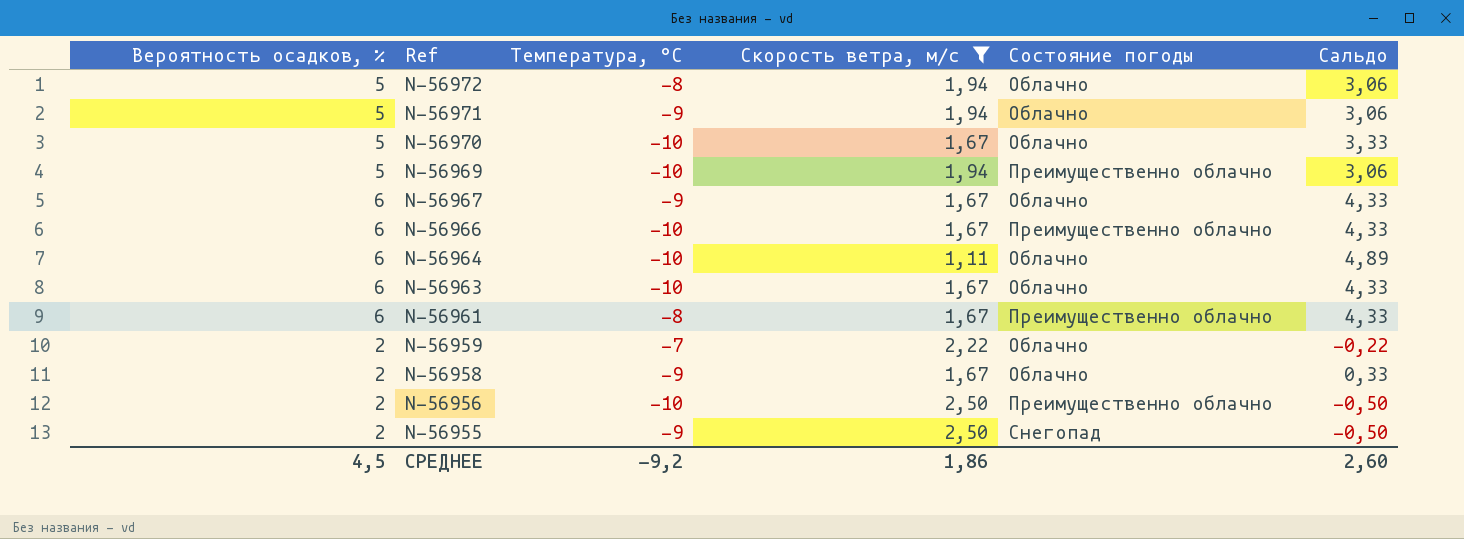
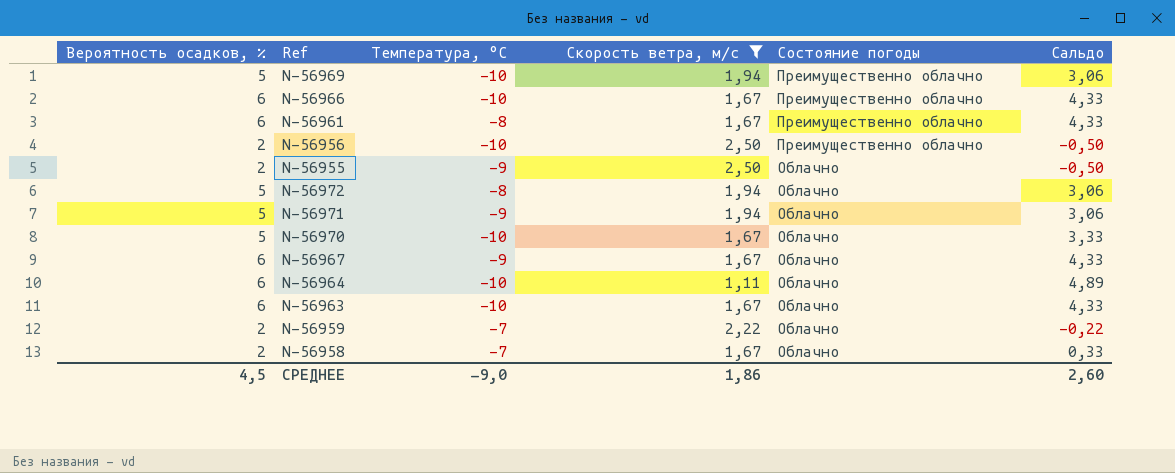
row order: Ref descending -> Состояние погоды descending
N-56955 | Состояние погоды: Снегопад -> Облачно
N-56958 | Температура, °C: -9 -> -7
СРЕДНЕЕ | Температура, °C: -9,2 -> -9,0

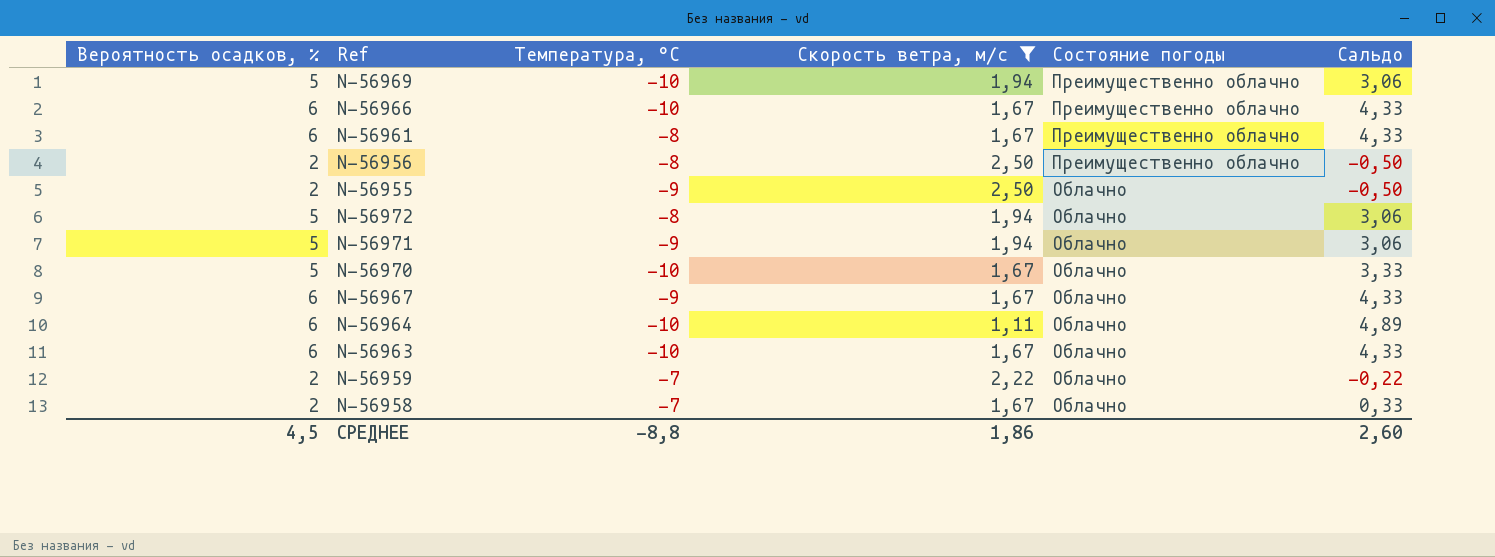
N-56956 | Температура, °C: -10 -> -8
СРЕДНЕЕ | Температура, °C: -9,0 -> -8,8

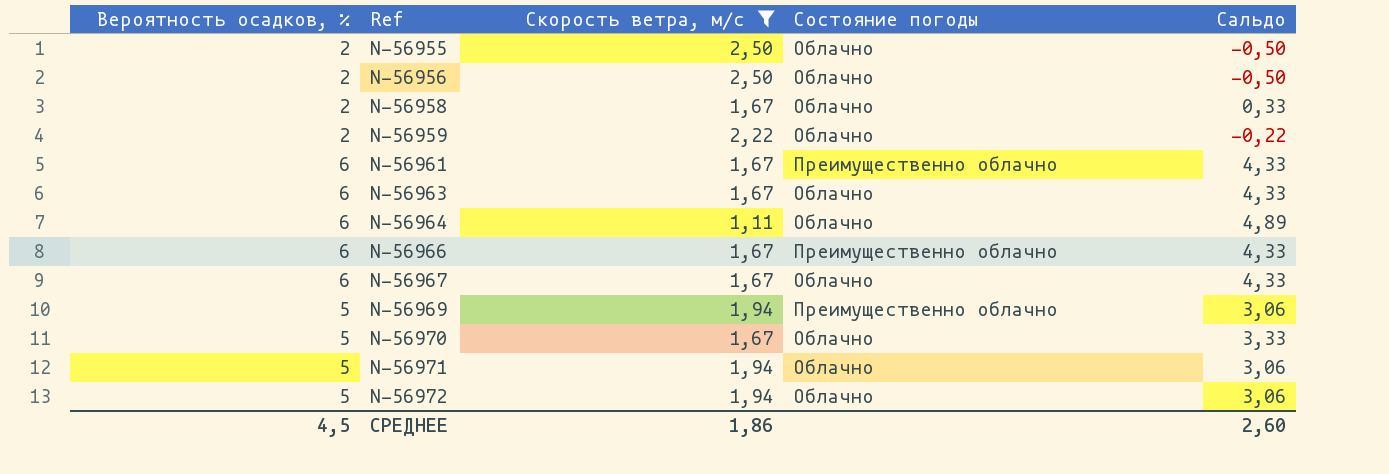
row order: Состояние погоды descending -> Ref ascending
column Температура, °C | position: 3 -> none
N-56956 | Состояние погоды: Преимущественно облачно -> Облачно

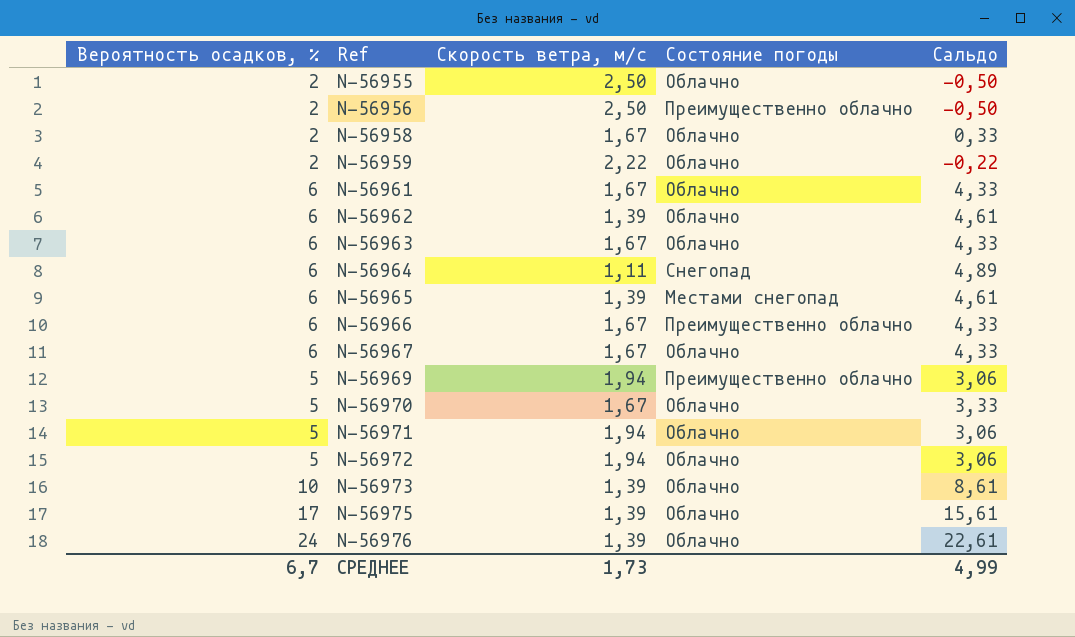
filter: Скорость ветра, м/c != 1,39 -> none
N-56956 | Состояние погоды: Облачно -> Преимущественно облачно
N-56961 | Состояние погоды: Преимущественно облачно -> Облачно
N-56964 | Состояние погоды: Облачно -> Снегопад
СРЕДНЕЕ | Вероятность осадков, %: 4,5 -> 6,7
СРЕДНЕЕ | Скорость ветра, м/c: 1,86 -> 1,73
СРЕДНЕЕ | Сальдо: 2,60 -> 4,99

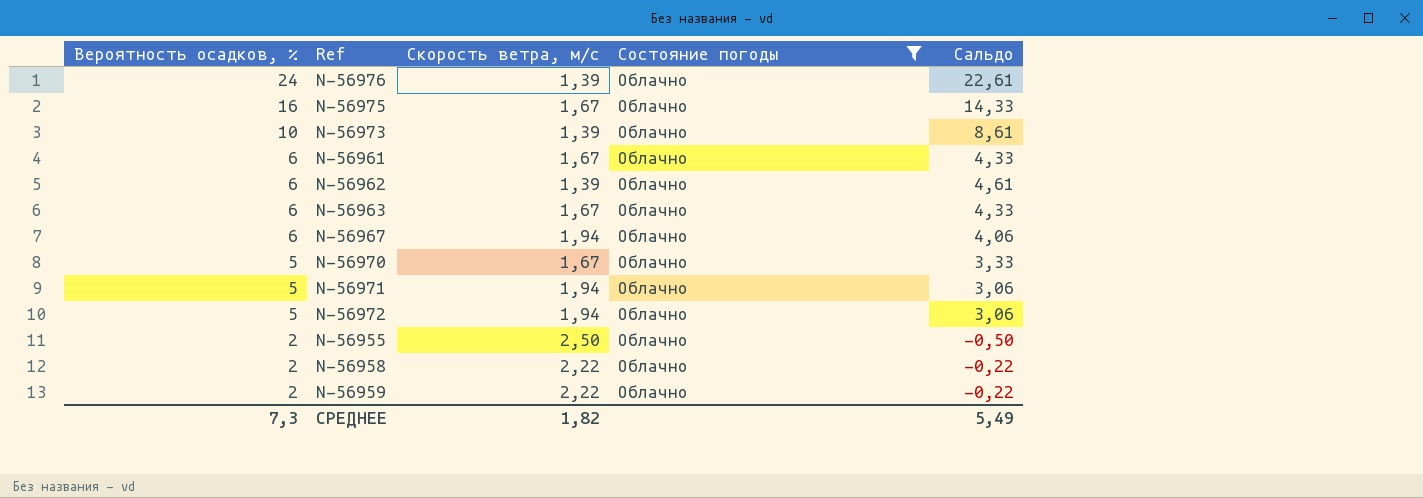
filter: none -> Состояние погоды = Облачно
row order: Ref ascending -> Вероятность осадков, % descending
N-56975 | Вероятность осадков, %: 17 -> 16
N-56975 | Скорость ветра, м/c: 1,39 -> 1,67
N-56975 | Сальдо: 15,61 -> 14,33
N-56967 | Скорость ветра, м/c: 1,67 -> 1,94
N-56967 | Сальдо: 4,33 -> 4,06
N-56958 | Скорость ветра, м/c: 1,67 -> 2,22
N-56958 | Сальдо: 0,33 -> -0,22
СРЕДНЕЕ | Вероятность осадков, %: 6,7 -> 7,3
СРЕДНЕЕ | Скорость ветра, м/c: 1,73 -> 1,82
СРЕДНЕЕ | Сальдо: 4,99 -> 5,49

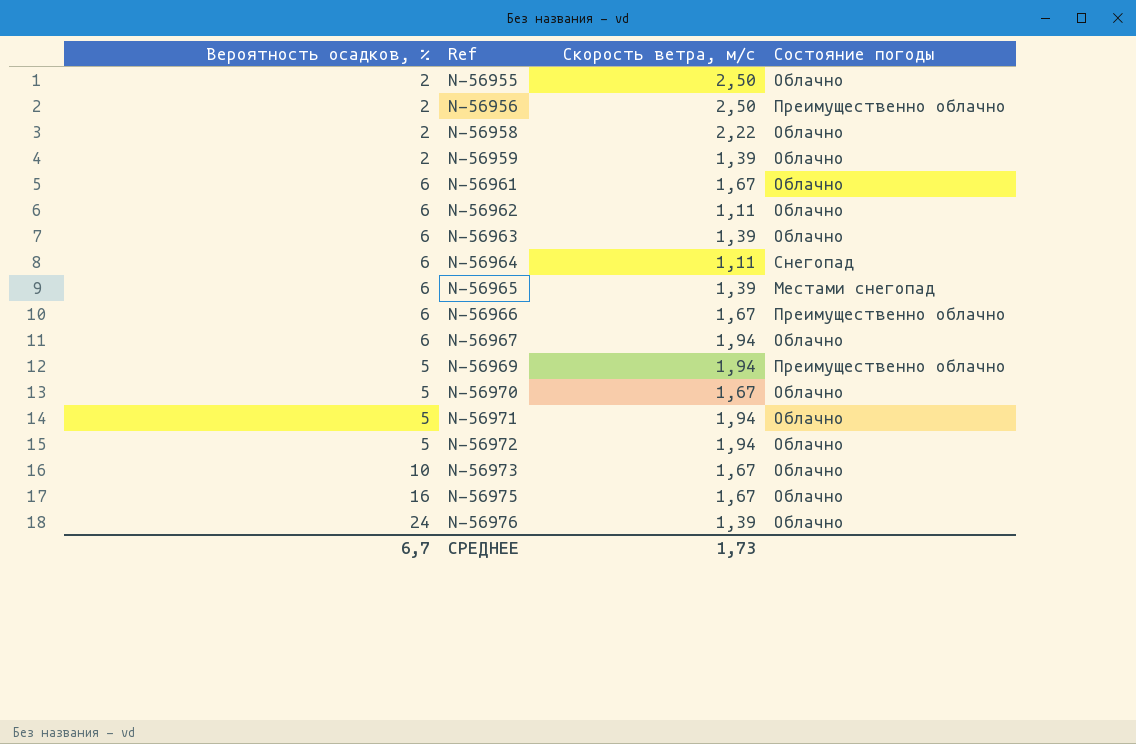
filter: Состояние погоды = Облачно -> none
row order: Вероятность осадков, % descending -> Ref ascending
column Сальдо | formula: [Вероятность осадков, %] - [Скорость ветра, м/c] -> none
N-56959 | Скорость ветра, м/c: 2,22 -> 1,39
N-56962 | Скорость ветра, м/c: 1,39 -> 1,11
N-56963 | Скорость ветра, м/c: 1,67 -> 1,39
N-56973 | Скорость ветра, м/c: 1,39 -> 1,67
СРЕДНЕЕ | Вероятность осадков, %: 7,3 -> 6,7
СРЕДНЕЕ | Скорость ветра, м/c: 1,82 -> 1,73

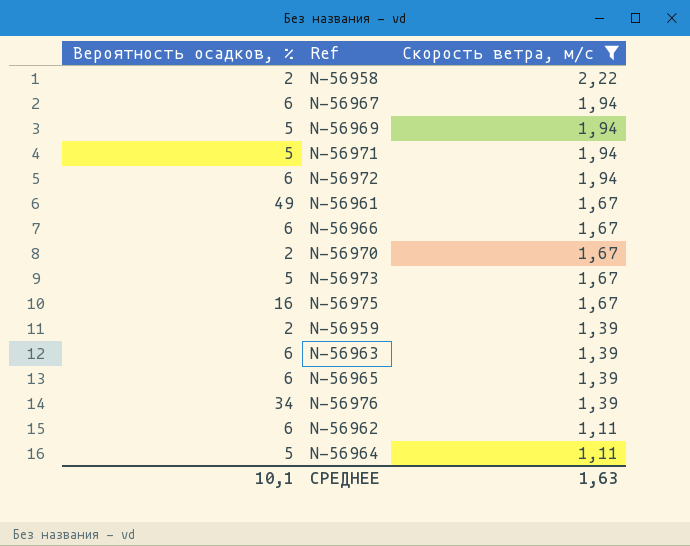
filter: none -> Скорость ветра, м/c != 2,50
row order: Ref ascending -> Скорость ветра, м/c descending
column Состояние погоды | position: 4 -> none
N-56972 | Вероятность осадков, %: 5 -> 6
N-56961 | Вероятность осадков, %: 6 -> 49
N-56970 | Вероятность осадков, %: 5 -> 2
N-56973 | Вероятность осадков, %: 10 -> 5
N-56976 | Вероятность осадков, %: 24 -> 34
N-56964 | Вероятность осадков, %: 6 -> 5
СРЕДНЕЕ | Вероятность осадков, %: 6,7 -> 10,1
СРЕДНЕЕ | Скорость ветра, м/c: 1,73 -> 1,63

